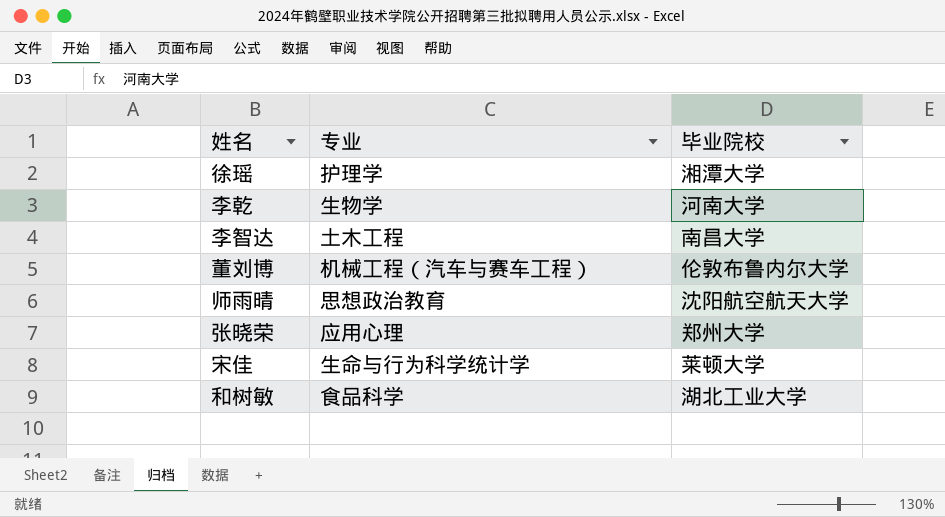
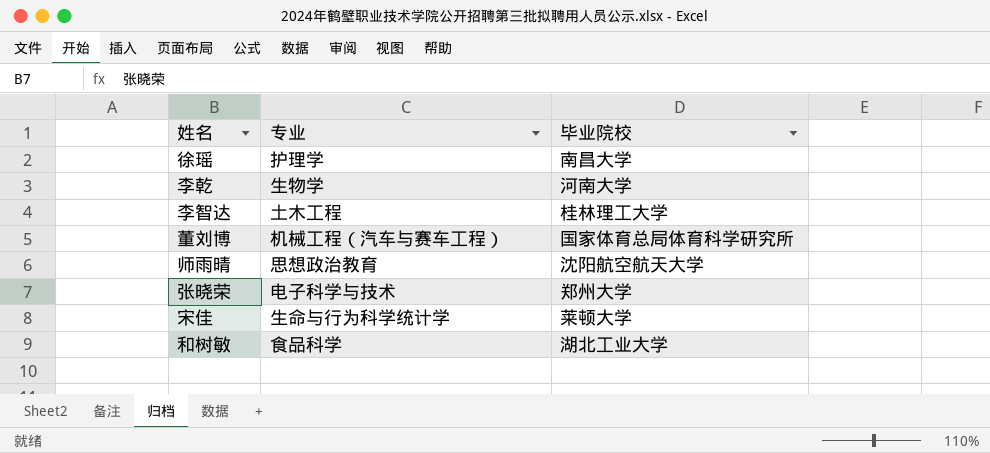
徐瑶 | 毕业院校: 湘潭大学 -> 南昌大学
李智达 | 毕业院校: 南昌大学 -> 桂林理工大学
董刘博 | 毕业院校: 伦敦布鲁内尔大学 -> 国家体育总局体育科学研究所
张晓荣 | 专业: 应用心理 -> 电子科学与技术

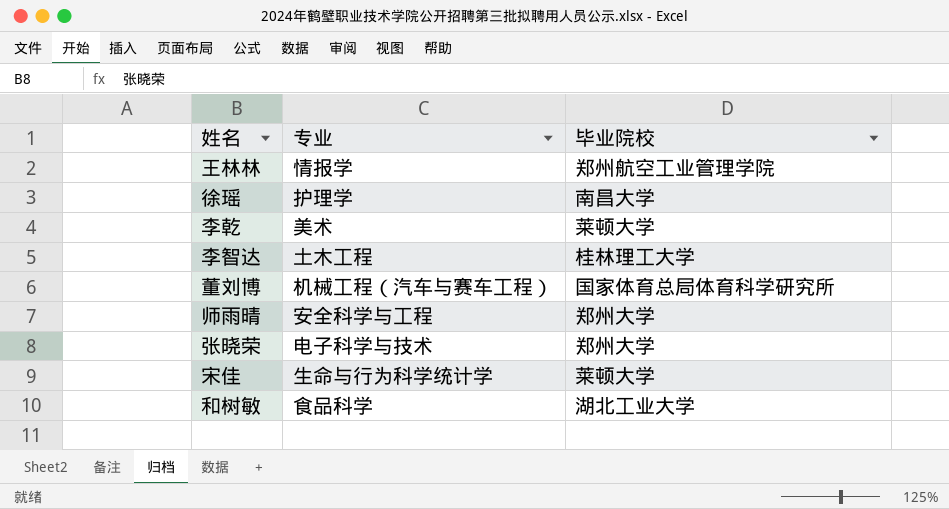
row 王林林: none -> 情报学 | 郑州航空工业管理学院
李乾 | 专业: 生物学 -> 美术
李乾 | 毕业院校: 河南大学 -> 莱顿大学
师雨晴 | 专业: 思想政治教育 -> 安全科学与工程
师雨晴 | 毕业院校: 沈阳航空航天大学 -> 郑州大学

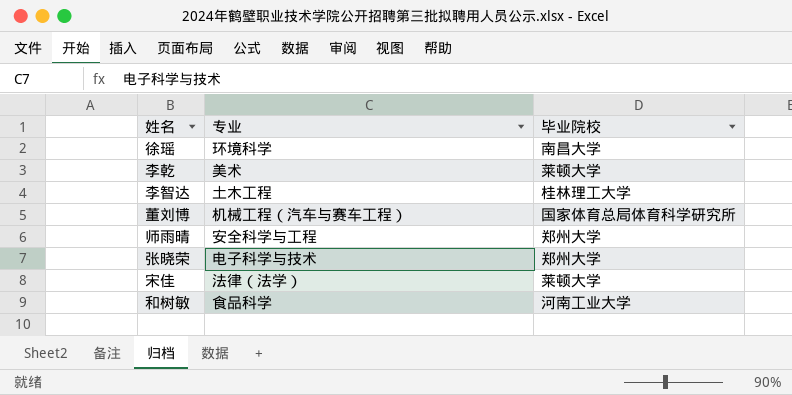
row 王林林: 情报学 | 郑州航空工业管理学院 -> none
徐瑶 | 专业: 护理学 -> 环境科学
宋佳 | 专业: 生命与行为科学统计学 -> 法律（法学）
和树敏 | 毕业院校: 湖北工业大学 -> 河南工业大学

